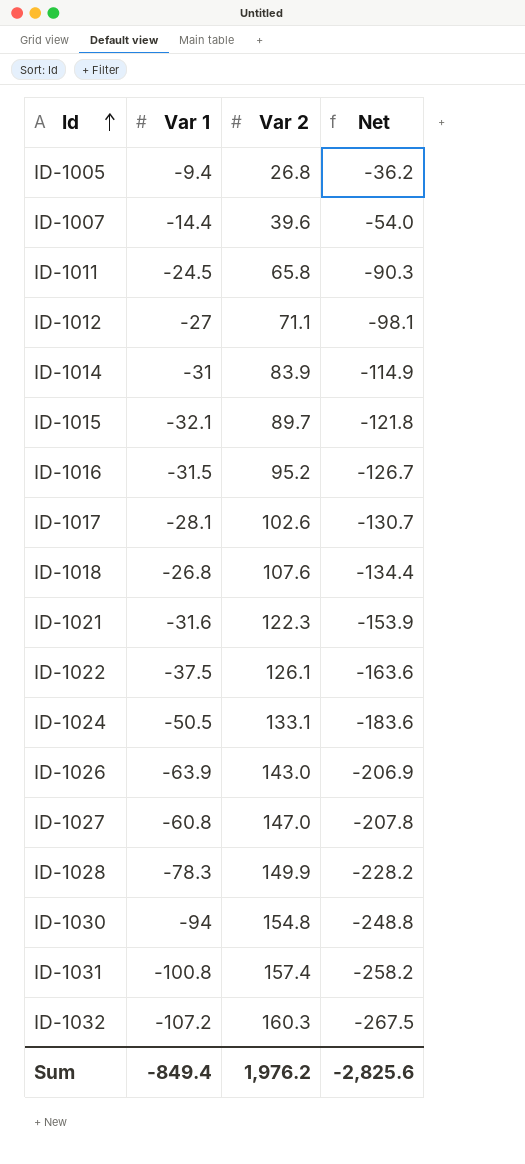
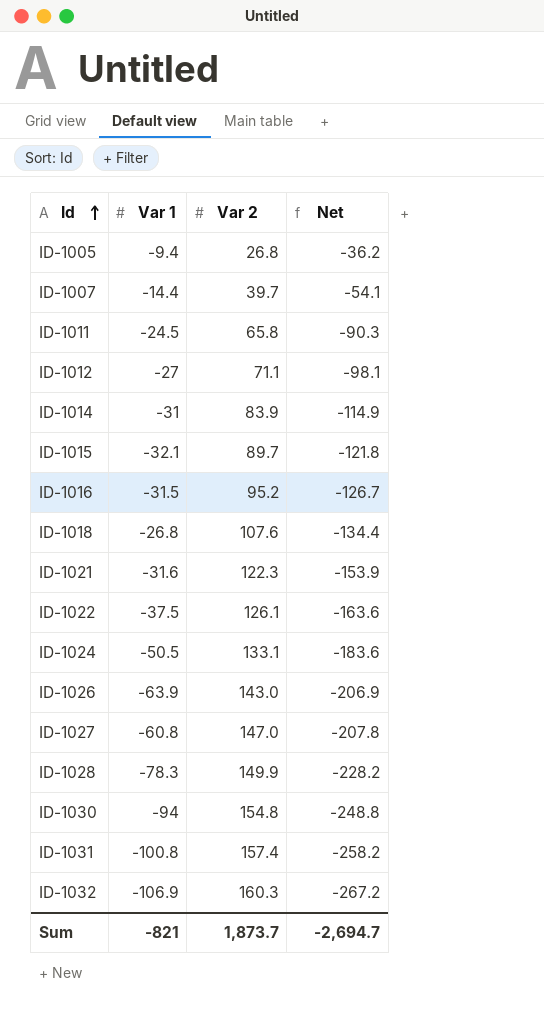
row ID-1017: -28.1 | 102.6 | -130.7 -> none
ID-1007 | Var 2: 39.6 -> 39.7
ID-1007 | Net: -54.0 -> -54.1
ID-1032 | Var 1: -107.2 -> -106.9
ID-1032 | Net: -267.5 -> -267.2
Sum | Var 1: -849.4 -> -821
Sum | Var 2: 1,976.2 -> 1,873.7
Sum | Net: -2,825.6 -> -2,694.7

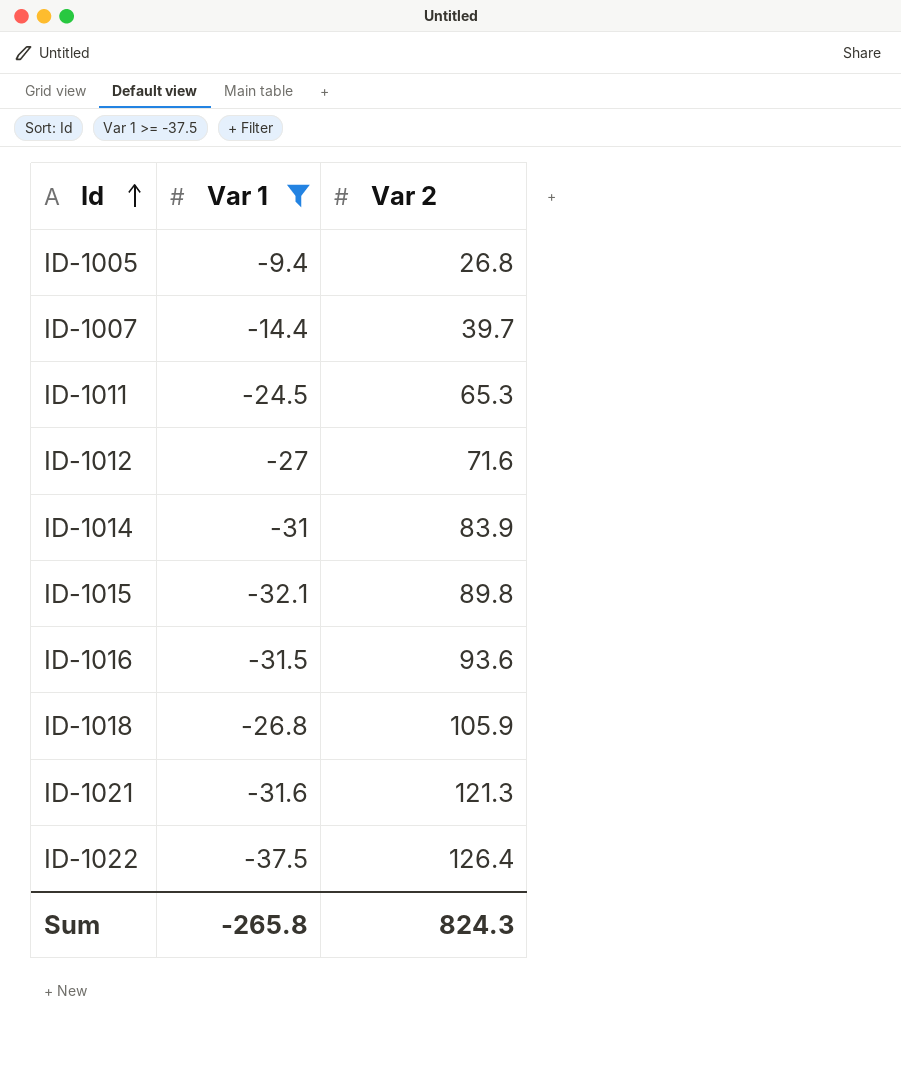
filter: none -> Var 1 >= -37.5
column Net | formula: [Var 1] - [Var 2] -> none
ID-1011 | Var 2: 65.8 -> 65.3
ID-1012 | Var 2: 71.1 -> 71.6
ID-1015 | Var 2: 89.7 -> 89.8
ID-1016 | Var 2: 95.2 -> 93.6
ID-1018 | Var 2: 107.6 -> 105.9
ID-1021 | Var 2: 122.3 -> 121.3
ID-1022 | Var 2: 126.1 -> 126.4
Sum | Var 1: -821 -> -265.8
Sum | Var 2: 1,873.7 -> 824.3

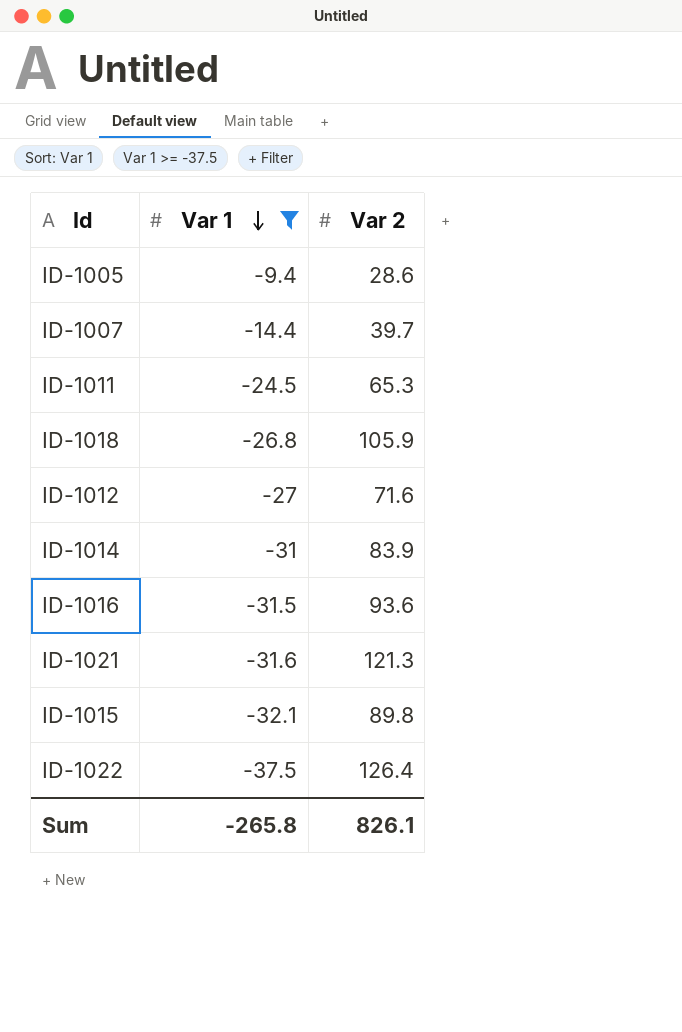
row order: Id ascending -> Var 1 descending
ID-1005 | Var 2: 26.8 -> 28.6
Sum | Var 2: 824.3 -> 826.1

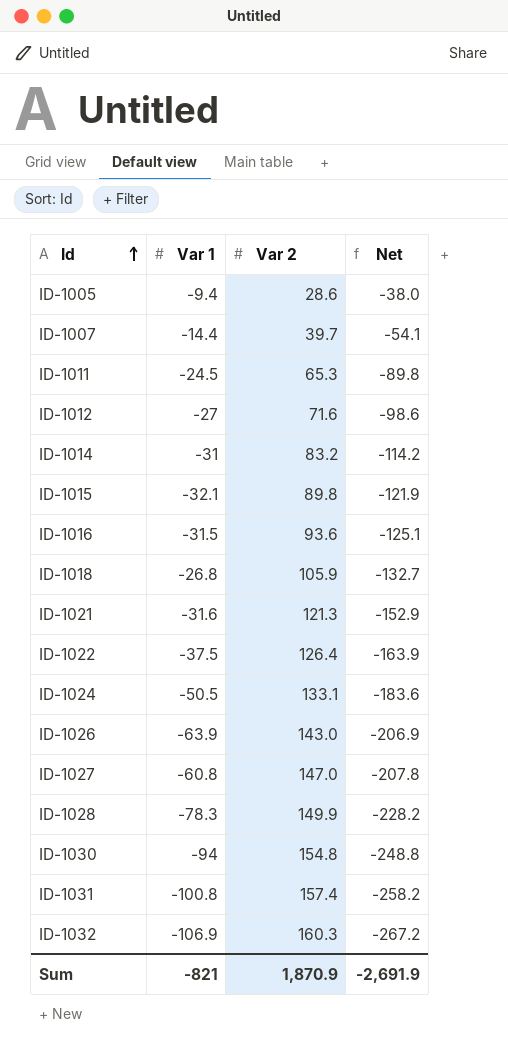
filter: Var 1 >= -37.5 -> none
row order: Var 1 descending -> Id ascending
column Net | formula: none -> [Var 1] - [Var 2]
ID-1014 | Var 2: 83.9 -> 83.2
Sum | Var 1: -265.8 -> -821
Sum | Var 2: 826.1 -> 1,870.9

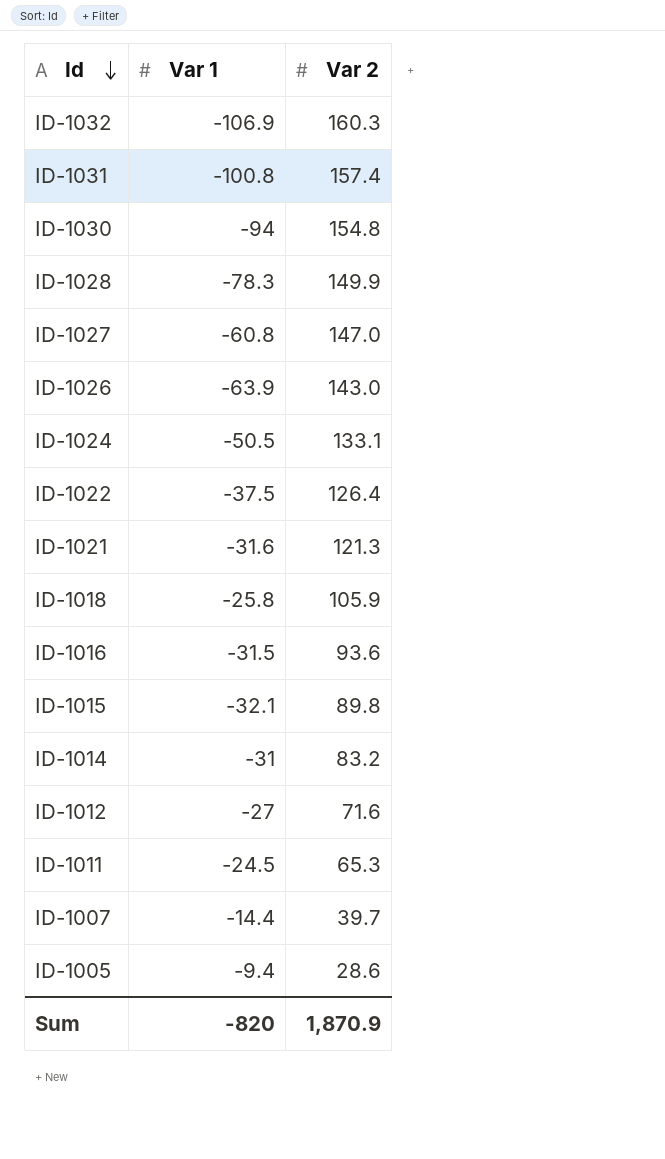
row order: Id ascending -> Id descending
column Net | formula: [Var 1] - [Var 2] -> none
ID-1018 | Var 1: -26.8 -> -25.8
Sum | Var 1: -821 -> -820

